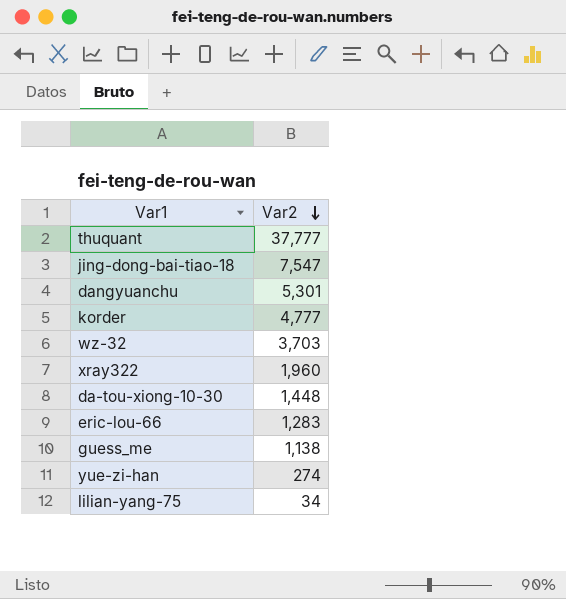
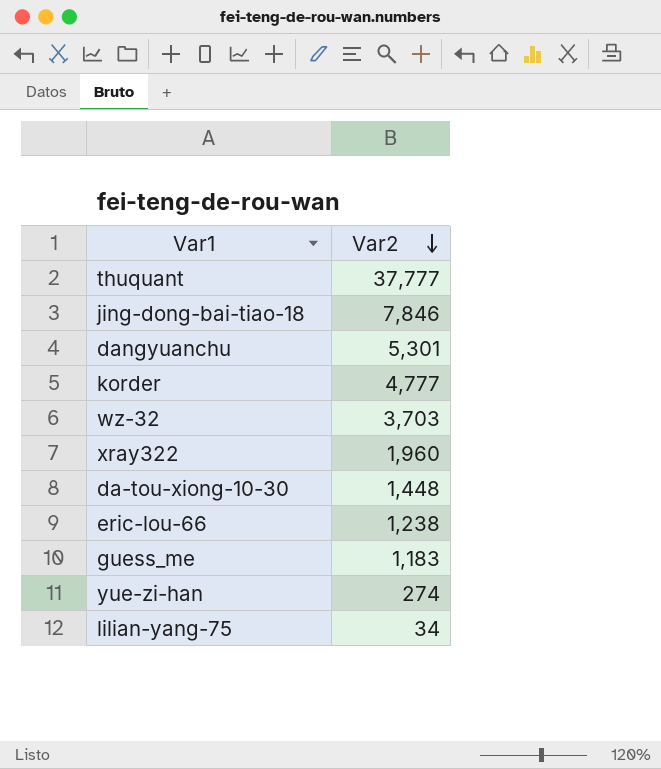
jing-dong-bai-tiao-18 | Var2: 7,547 -> 7,846
eric-lou-66 | Var2: 1,283 -> 1,238
guess_me | Var2: 1,138 -> 1,183

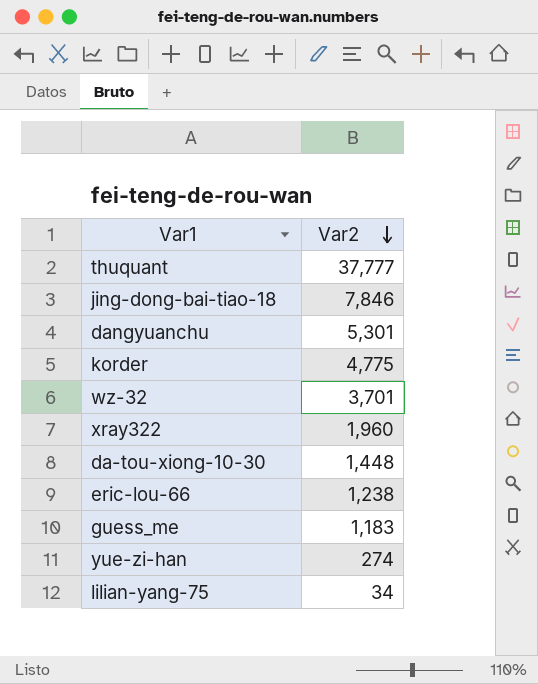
korder | Var2: 4,777 -> 4,775
wz-32 | Var2: 3,703 -> 3,701

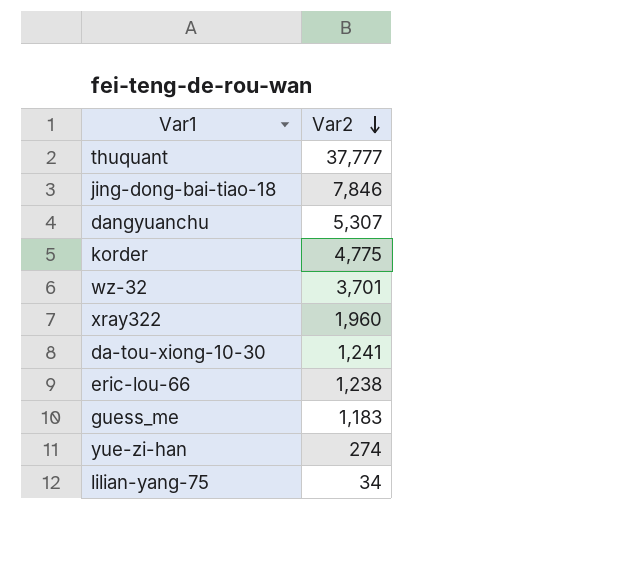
dangyuanchu | Var2: 5,301 -> 5,307
da-tou-xiong-10-30 | Var2: 1,448 -> 1,241

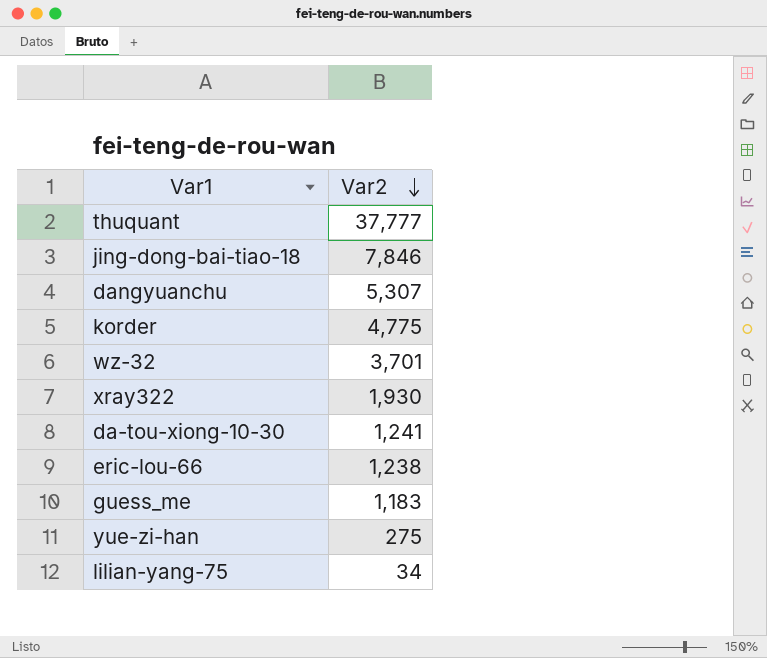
xray322 | Var2: 1,960 -> 1,930
yue-zi-han | Var2: 274 -> 275

